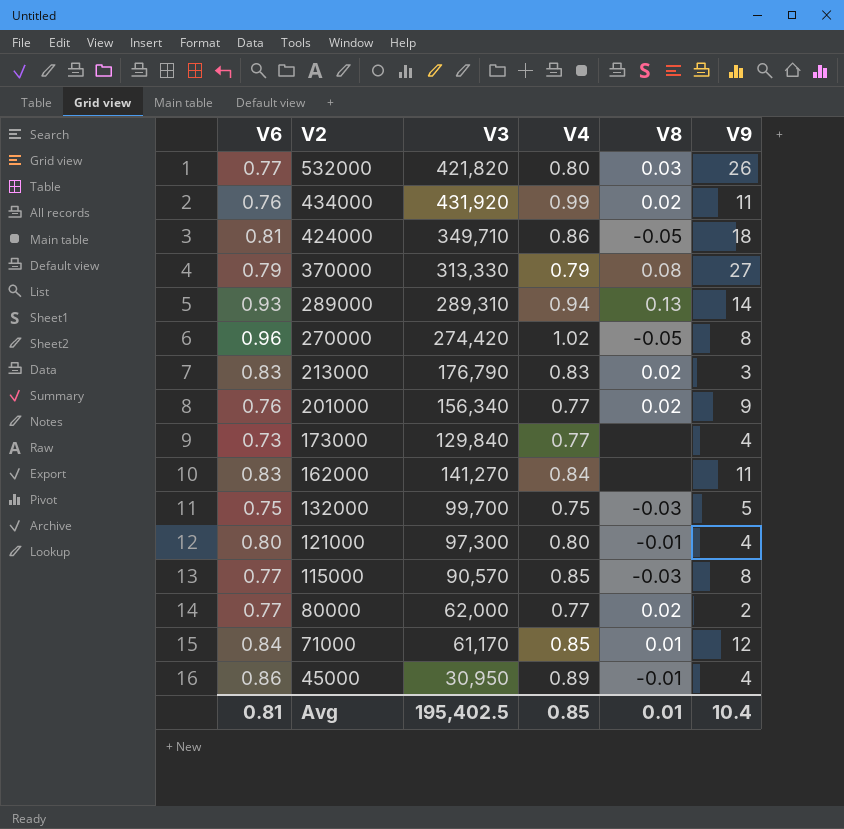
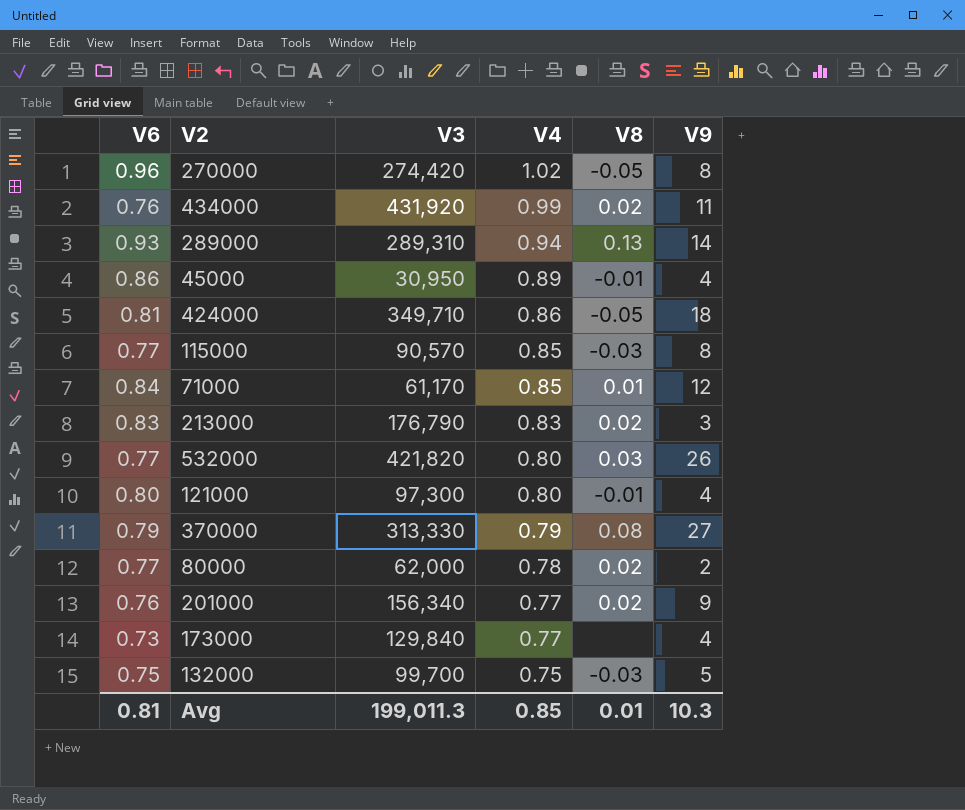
row order: V2 descending -> V4 descending
row 162000: 0.83 | 141,270 | 0.84 | none | 11 -> none
80000 | V4: 0.77 -> 0.78
Avg | V3: 195,402.5 -> 199,011.3
Avg | V9: 10.4 -> 10.3

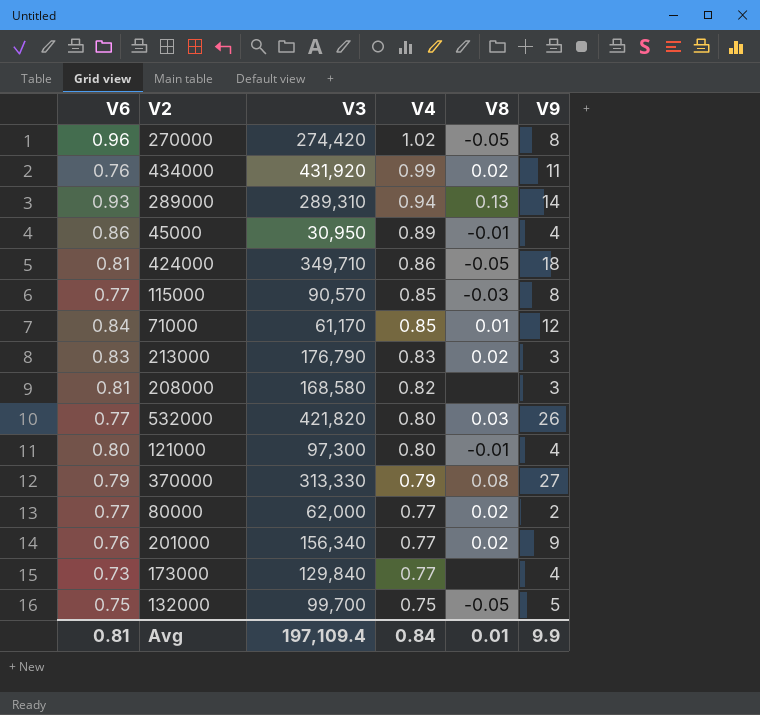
row 208000: none -> 0.81 | 168,580 | 0.82 | none | 3
80000 | V4: 0.78 -> 0.77
132000 | V8: -0.03 -> -0.05
Avg | V3: 199,011.3 -> 197,109.4
Avg | V4: 0.85 -> 0.84
Avg | V9: 10.3 -> 9.9

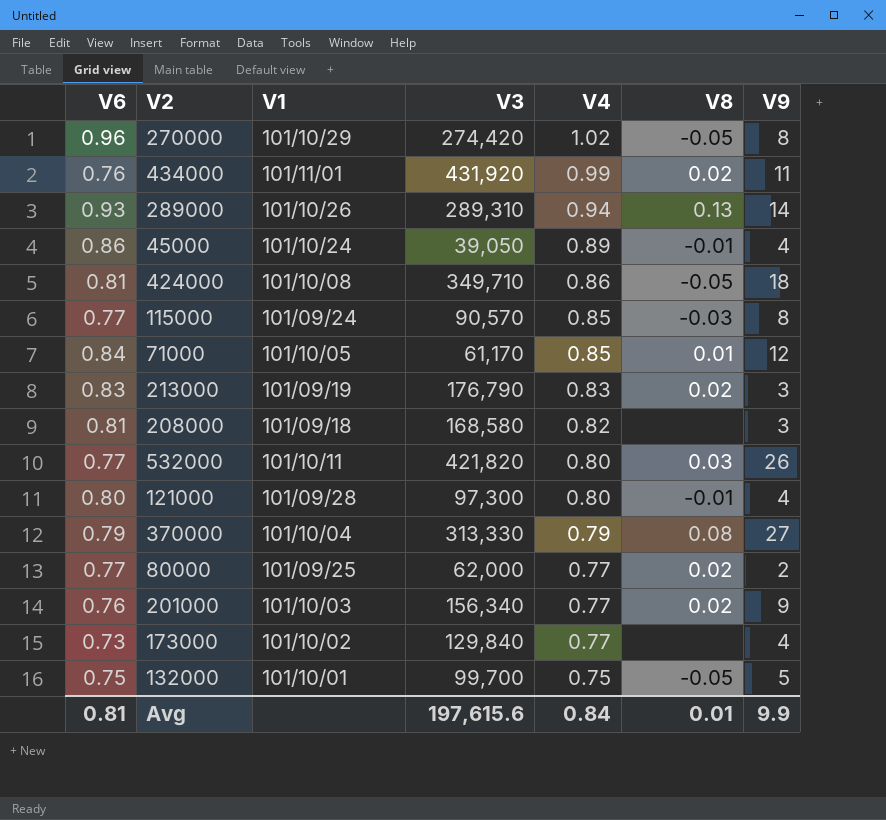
column V1 | position: none -> 3
45000 | V3: 30,950 -> 39,050
Avg | V3: 197,109.4 -> 197,615.6

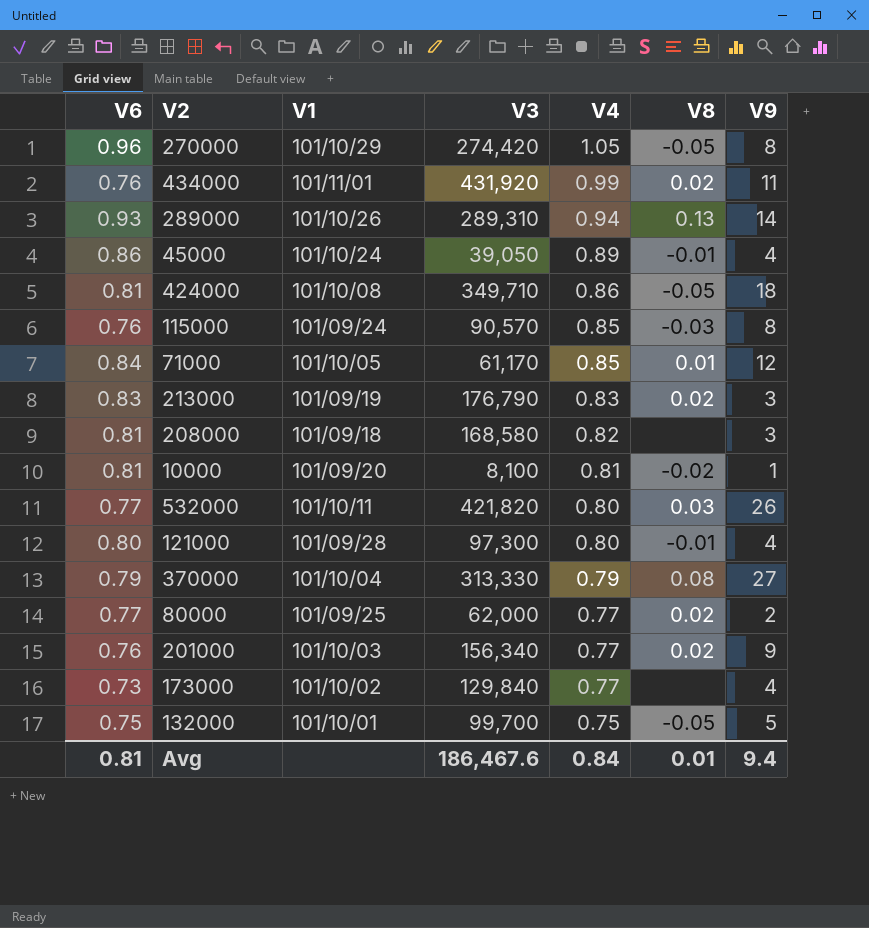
270000 | V4: 1.02 -> 1.05
115000 | V6: 0.77 -> 0.76
row 10000: none -> 0.81 | 101/09/20 | 8,100 | 0.81 | -0.02 | 1
Avg | V3: 197,615.6 -> 186,467.6
Avg | V9: 9.9 -> 9.4

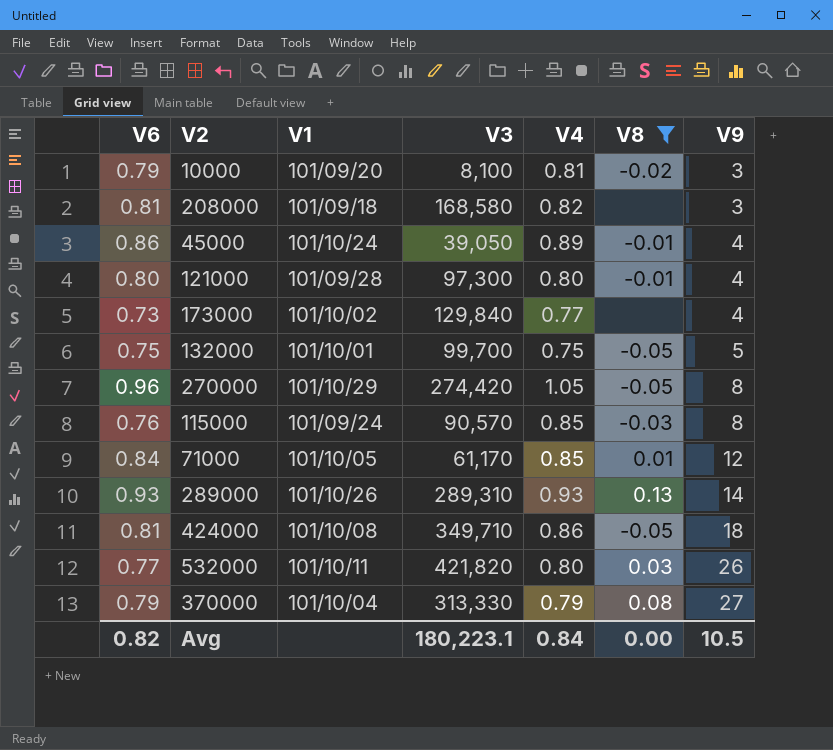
filter: none -> V8 != 0.02
row order: V4 descending -> V9 ascending
10000 | V6: 0.81 -> 0.79
10000 | V9: 1 -> 3
289000 | V4: 0.94 -> 0.93
Avg | V6: 0.81 -> 0.82
Avg | V3: 186,467.6 -> 180,223.1
Avg | V8: 0.01 -> 0.00
Avg | V9: 9.4 -> 10.5

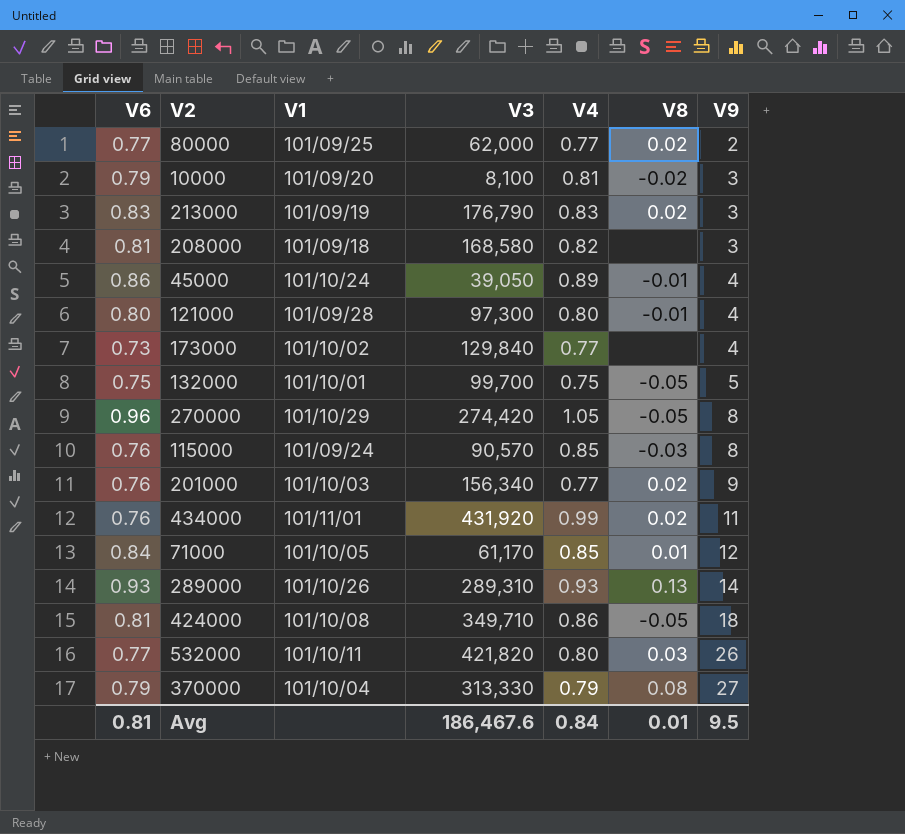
filter: V8 != 0.02 -> none
Avg | V6: 0.82 -> 0.81
Avg | V3: 180,223.1 -> 186,467.6
Avg | V8: 0.00 -> 0.01
Avg | V9: 10.5 -> 9.5

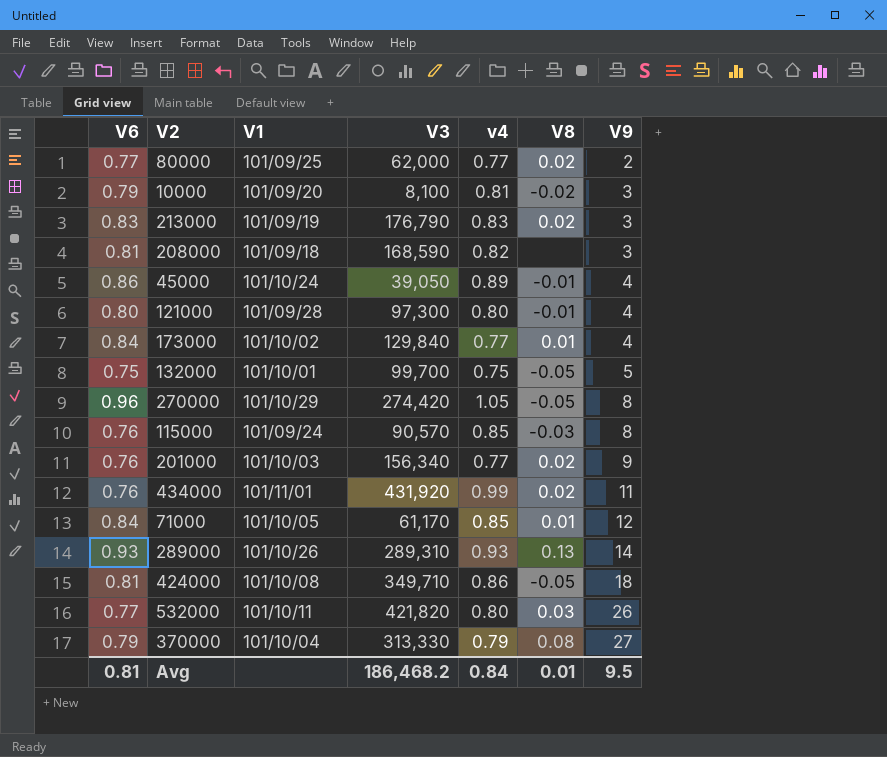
column name: V4 -> v4
208000 | V3: 168,580 -> 168,590
173000 | V6: 0.73 -> 0.84
173000 | V8: none -> 0.01
Avg | V3: 186,467.6 -> 186,468.2

